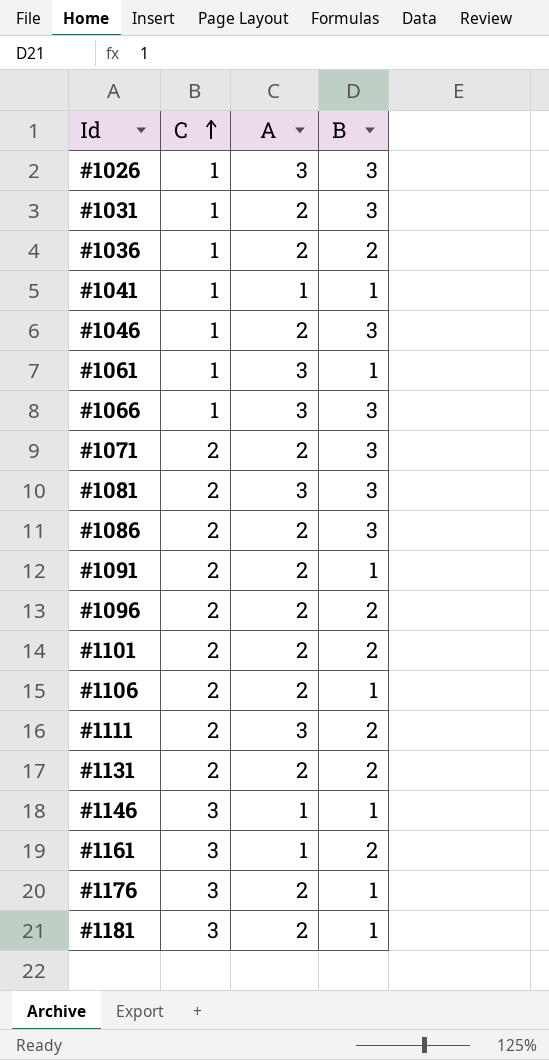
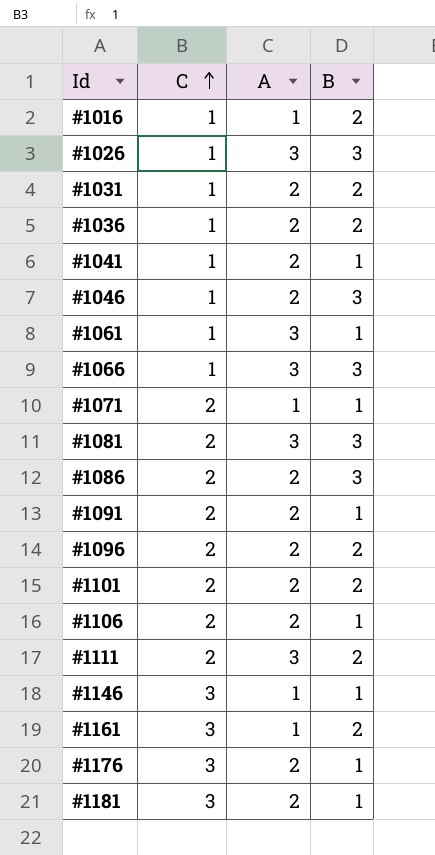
row #1131: 2 | 2 | 2 -> none
row #1016: none -> 1 | 1 | 2
#1031 | B: 3 -> 2
#1041 | A: 1 -> 2
#1071 | A: 2 -> 1
#1071 | B: 3 -> 1

